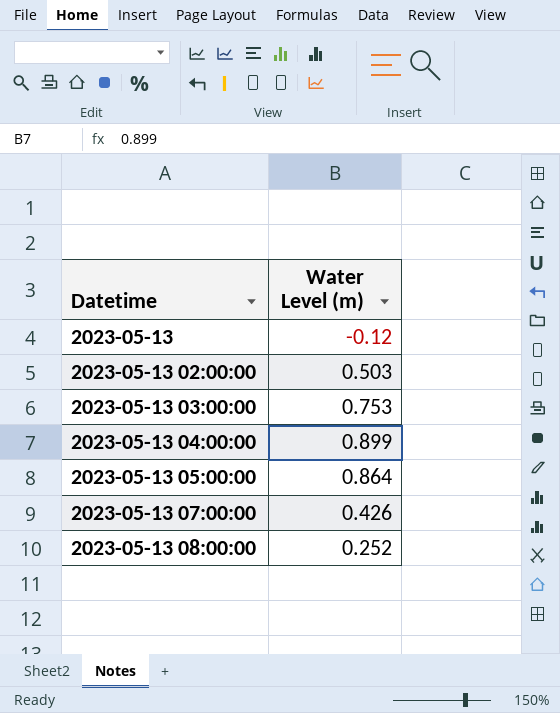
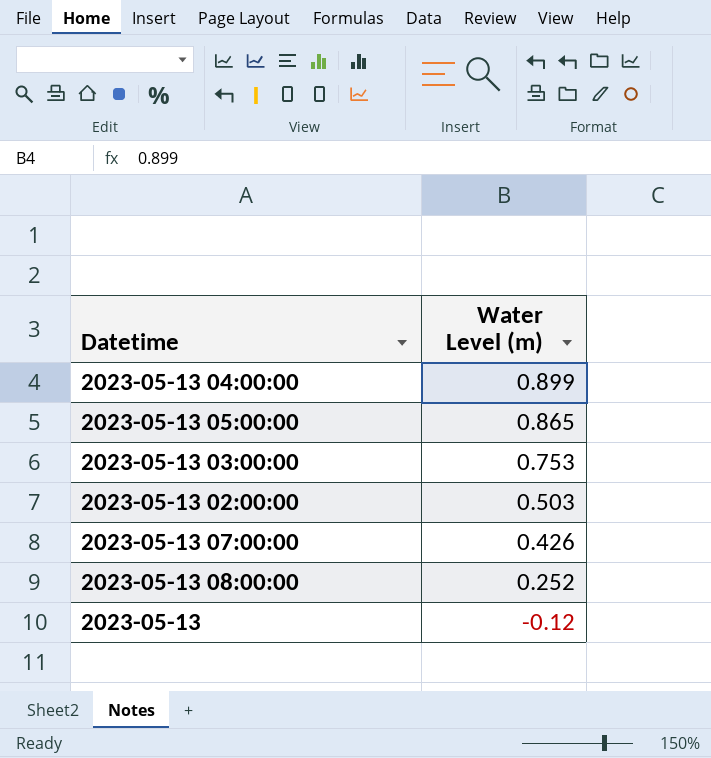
row order: Datetime ascending -> Water Level (m) descending
2023-05-13 05:00:00 | Water Level (m): 0.864 -> 0.865

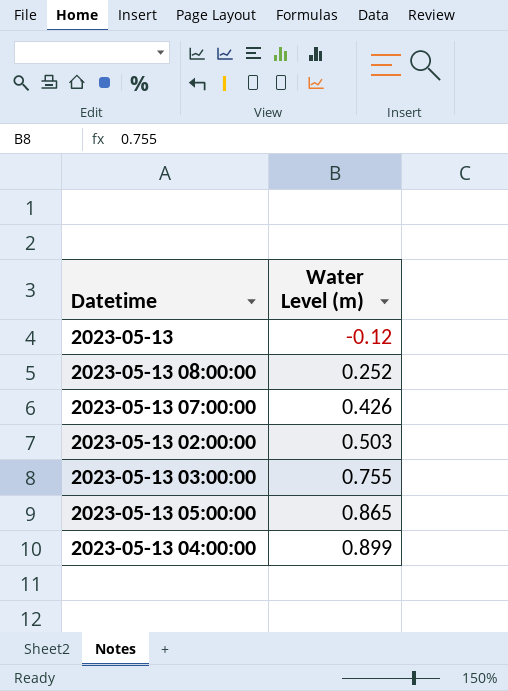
row order: Water Level (m) descending -> Water Level (m) ascending
2023-05-13 03:00:00 | Water Level (m): 0.753 -> 0.755

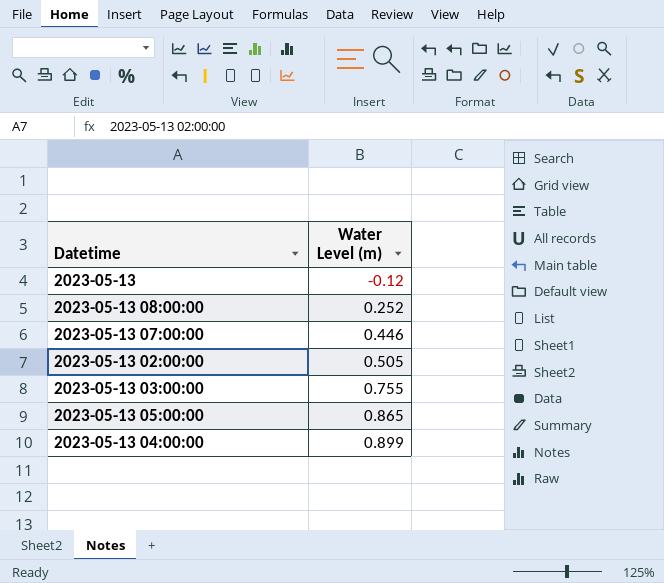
2023-05-13 07:00:00 | Water Level (m): 0.426 -> 0.446
2023-05-13 02:00:00 | Water Level (m): 0.503 -> 0.505

